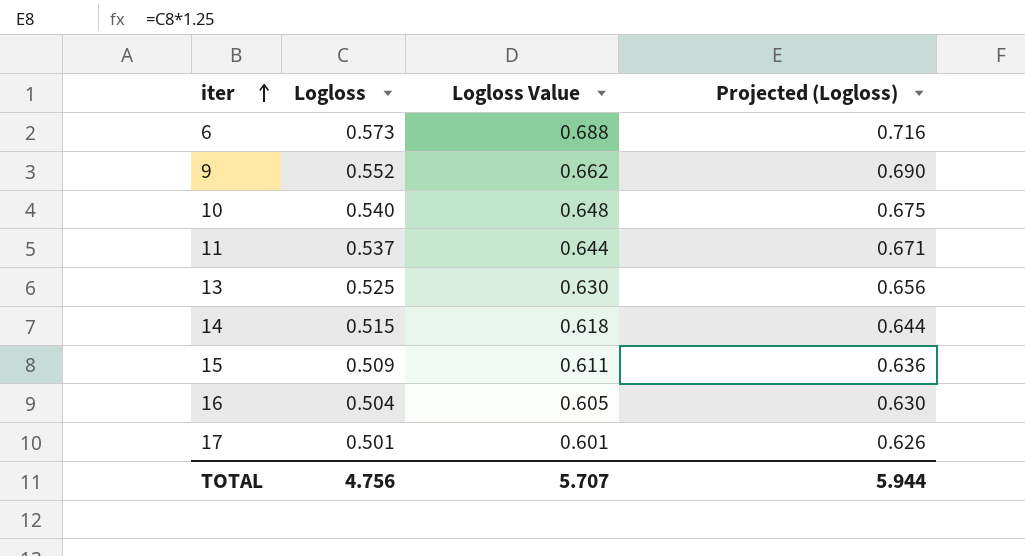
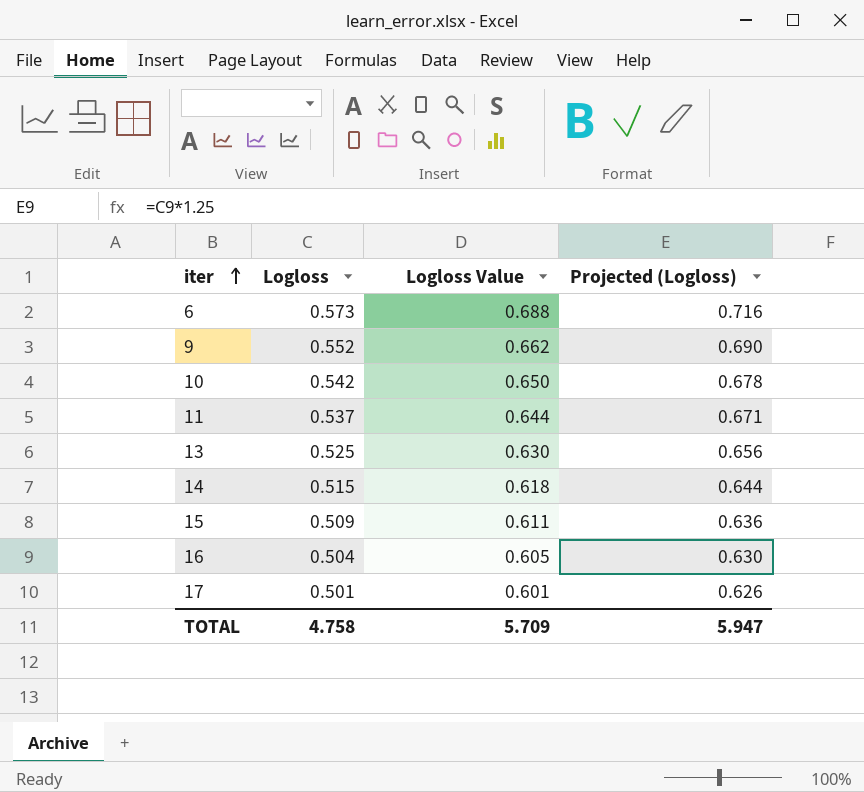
10 | Logloss: 0.540 -> 0.542
10 | Logloss Value: 0.648 -> 0.650
10 | Projected (Logloss): 0.675 -> 0.678
TOTAL | Logloss: 4.756 -> 4.758
TOTAL | Logloss Value: 5.707 -> 5.709
TOTAL | Projected (Logloss): 5.944 -> 5.947

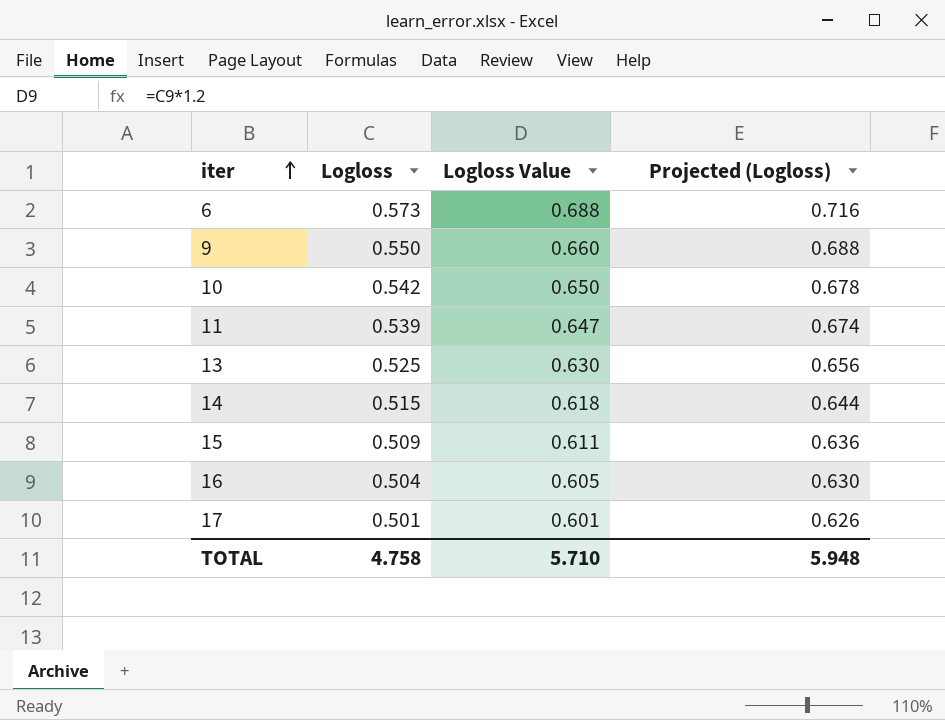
9 | Logloss: 0.552 -> 0.550
9 | Logloss Value: 0.662 -> 0.660
9 | Projected (Logloss): 0.690 -> 0.688
11 | Logloss: 0.537 -> 0.539
11 | Logloss Value: 0.644 -> 0.647
11 | Projected (Logloss): 0.671 -> 0.674
TOTAL | Logloss Value: 5.709 -> 5.710
TOTAL | Projected (Logloss): 5.947 -> 5.948

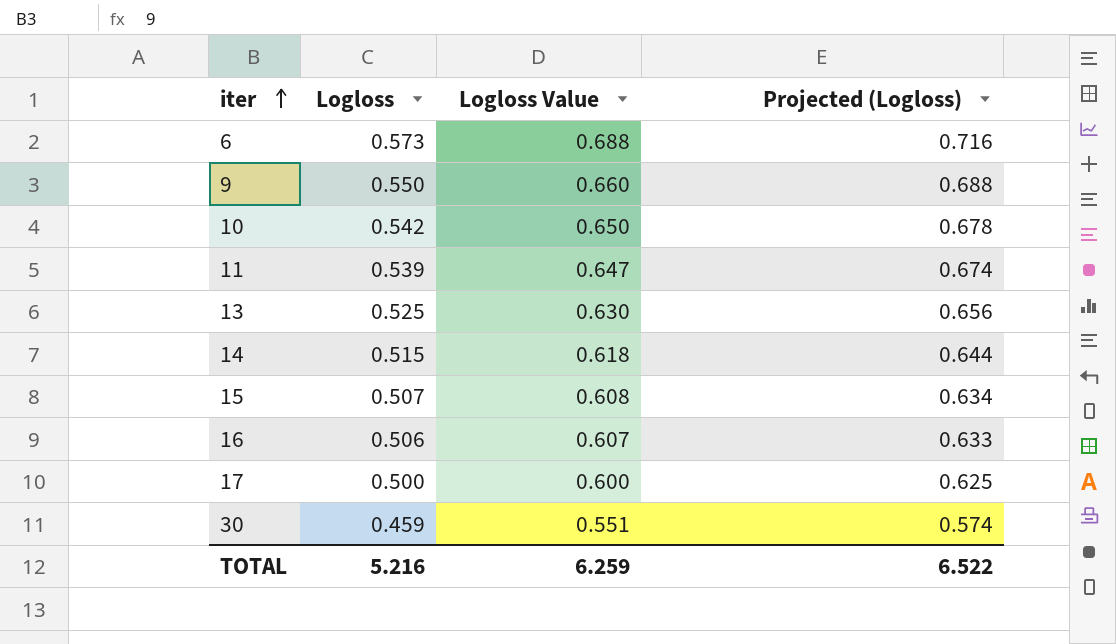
15 | Logloss: 0.509 -> 0.507
15 | Logloss Value: 0.611 -> 0.608
15 | Projected (Logloss): 0.636 -> 0.634
16 | Logloss: 0.504 -> 0.506
16 | Logloss Value: 0.605 -> 0.607
16 | Projected (Logloss): 0.630 -> 0.633
17 | Logloss: 0.501 -> 0.500
17 | Logloss Value: 0.601 -> 0.600
17 | Projected (Logloss): 0.626 -> 0.625
row 30: none -> 0.459 | 0.551 | 0.574
TOTAL | Logloss: 4.758 -> 5.216
TOTAL | Logloss Value: 5.710 -> 6.259
TOTAL | Projected (Logloss): 5.948 -> 6.522

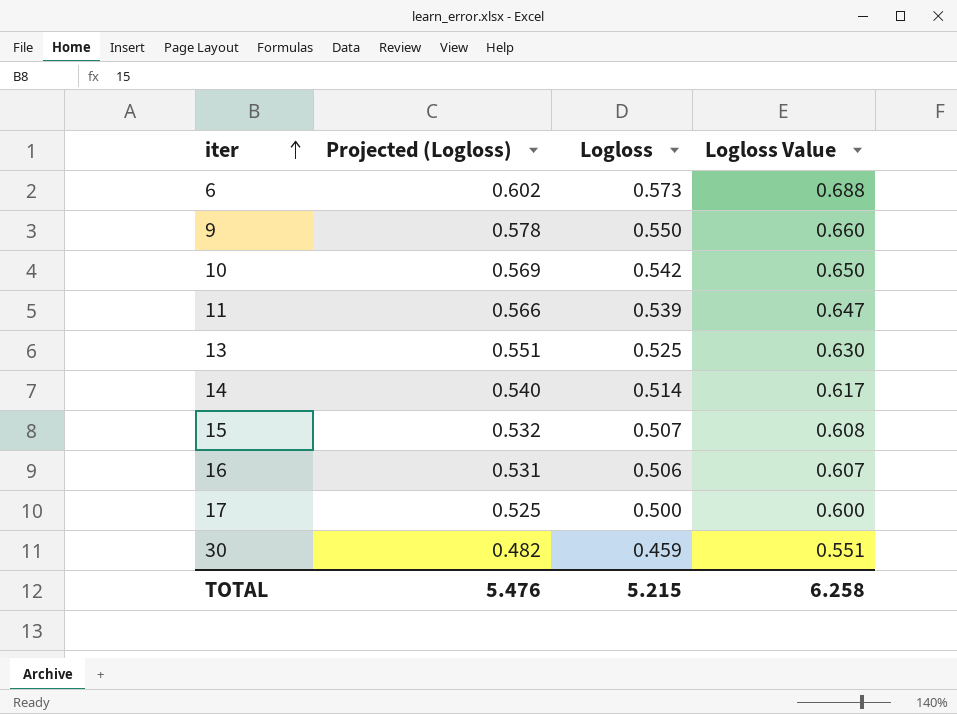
column Projected (Logloss) | formula: [Logloss] * 1.25 -> [Logloss] * 1.05
column Projected (Logloss) | position: 4 -> 2
14 | Logloss: 0.515 -> 0.514
14 | Logloss Value: 0.618 -> 0.617
TOTAL | Projected (Logloss): 6.522 -> 5.476
TOTAL | Logloss: 5.216 -> 5.215
TOTAL | Logloss Value: 6.259 -> 6.258

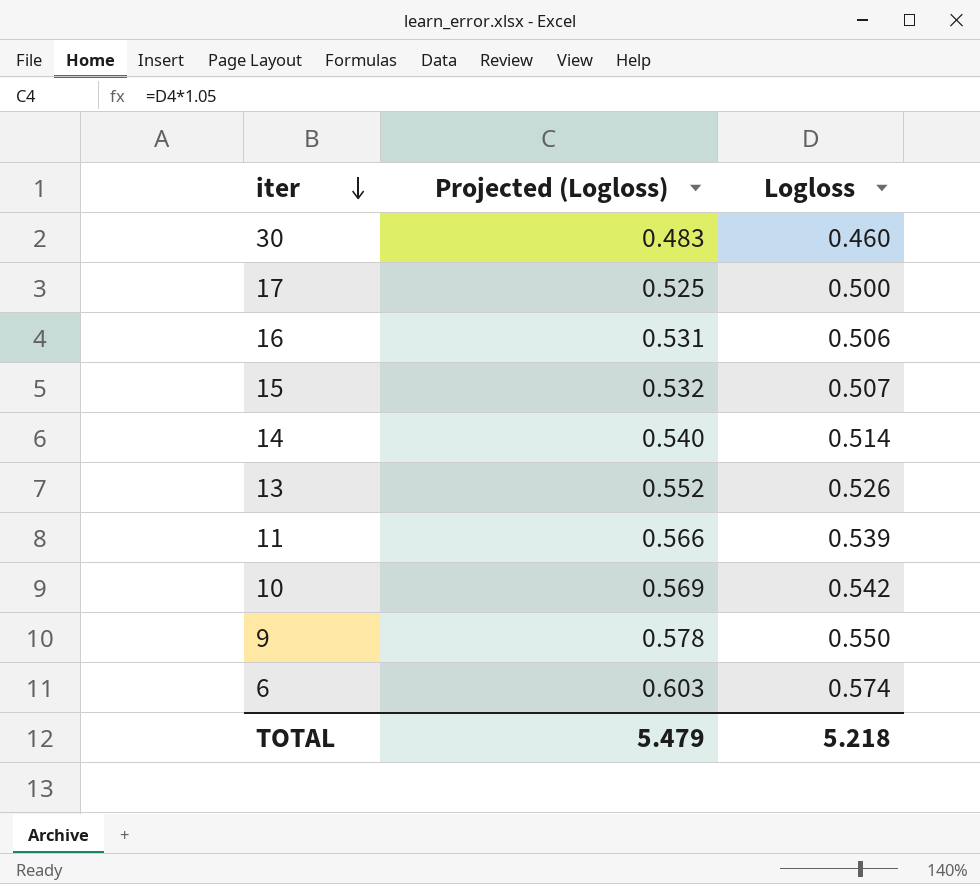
row order: iter ascending -> iter descending
column Logloss Value | formula: [Logloss] * 1.2 -> none
30 | Projected (Logloss): 0.482 -> 0.483
30 | Logloss: 0.459 -> 0.460
13 | Projected (Logloss): 0.551 -> 0.552
13 | Logloss: 0.525 -> 0.526
6 | Projected (Logloss): 0.602 -> 0.603
6 | Logloss: 0.573 -> 0.574
TOTAL | Projected (Logloss): 5.476 -> 5.479
TOTAL | Logloss: 5.215 -> 5.218

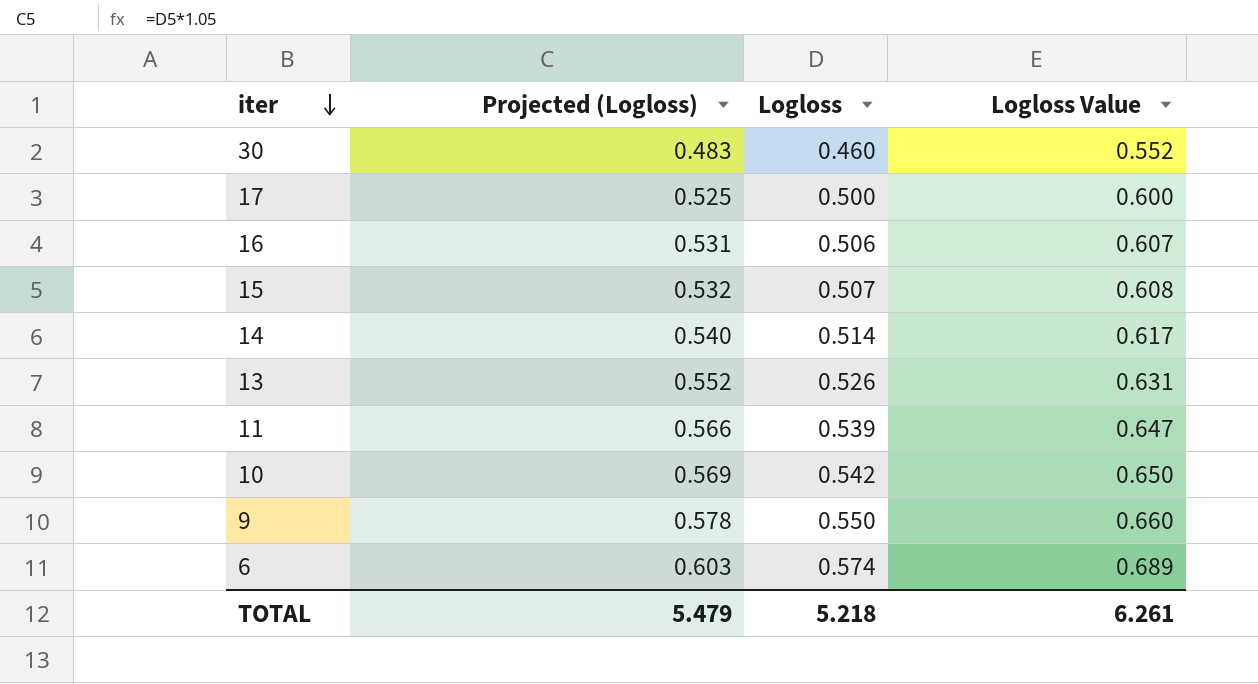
column Logloss Value | formula: none -> [Logloss] * 1.2

